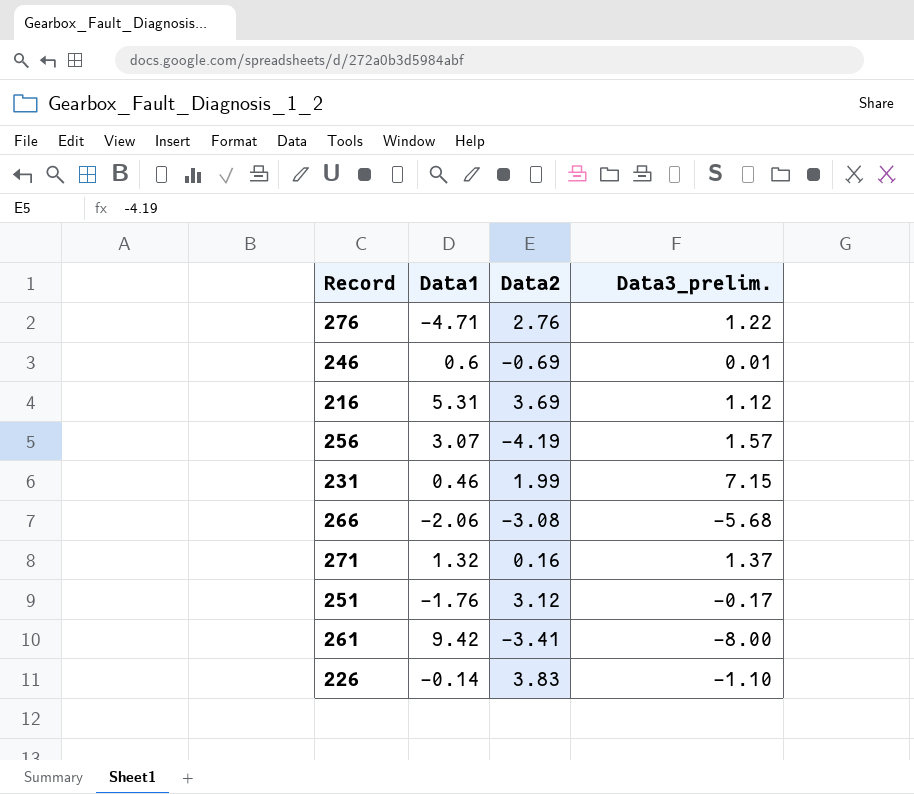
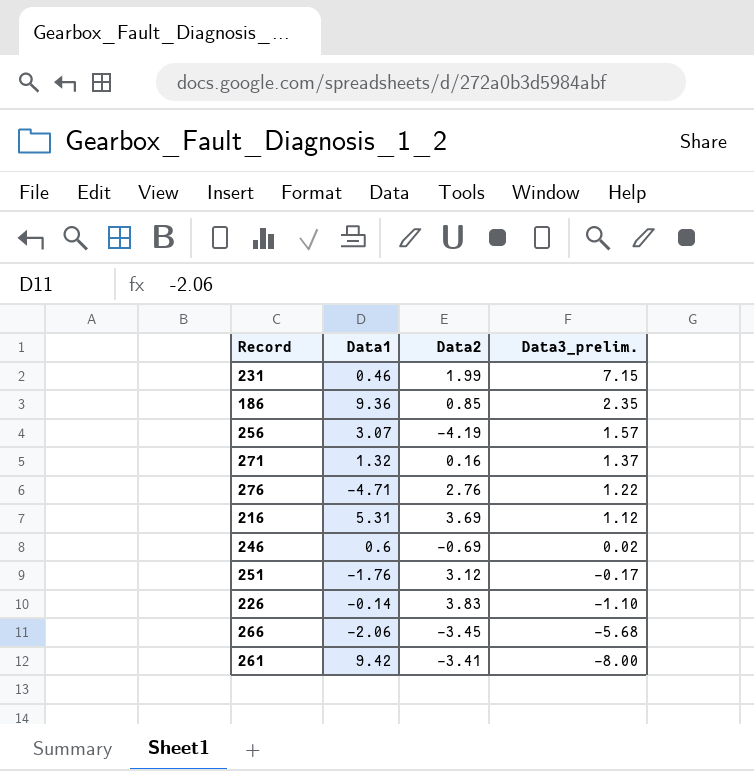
row order: none -> Data3_prelim. descending
row 186: none -> 9.36 | 0.85 | 2.35
246 | Data3_prelim.: 0.01 -> 0.02
266 | Data2: -3.08 -> -3.45

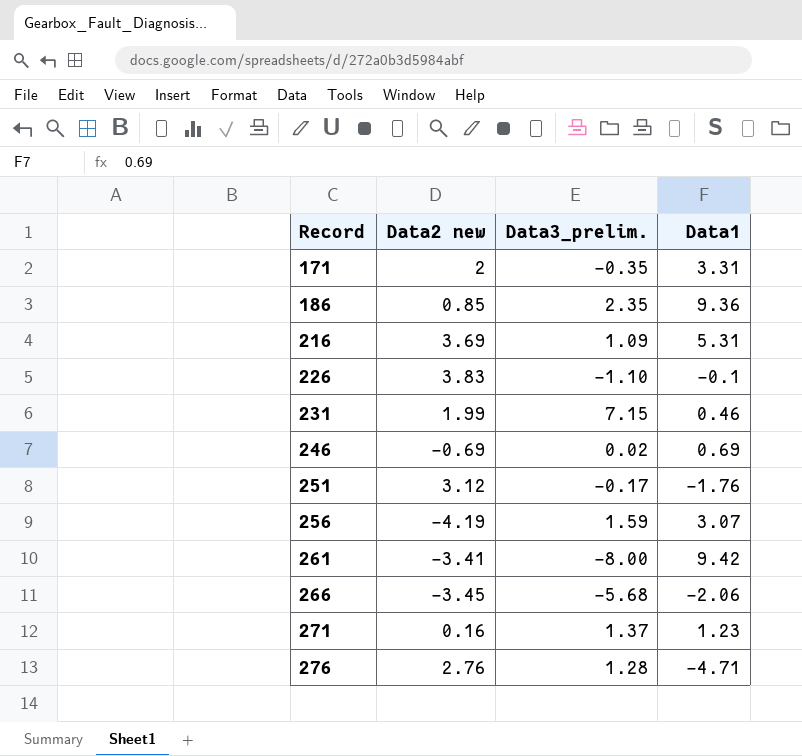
row order: Data3_prelim. descending -> Record ascending
column name: Data2 -> Data2 new
column Data1 | position: 2 -> 4
row 171: none -> 2 | -0.35 | 3.31
216 | Data3_prelim.: 1.12 -> 1.09
226 | Data1: -0.14 -> -0.1
246 | Data1: 0.6 -> 0.69
256 | Data3_prelim.: 1.57 -> 1.59
271 | Data1: 1.32 -> 1.23
276 | Data3_prelim.: 1.22 -> 1.28

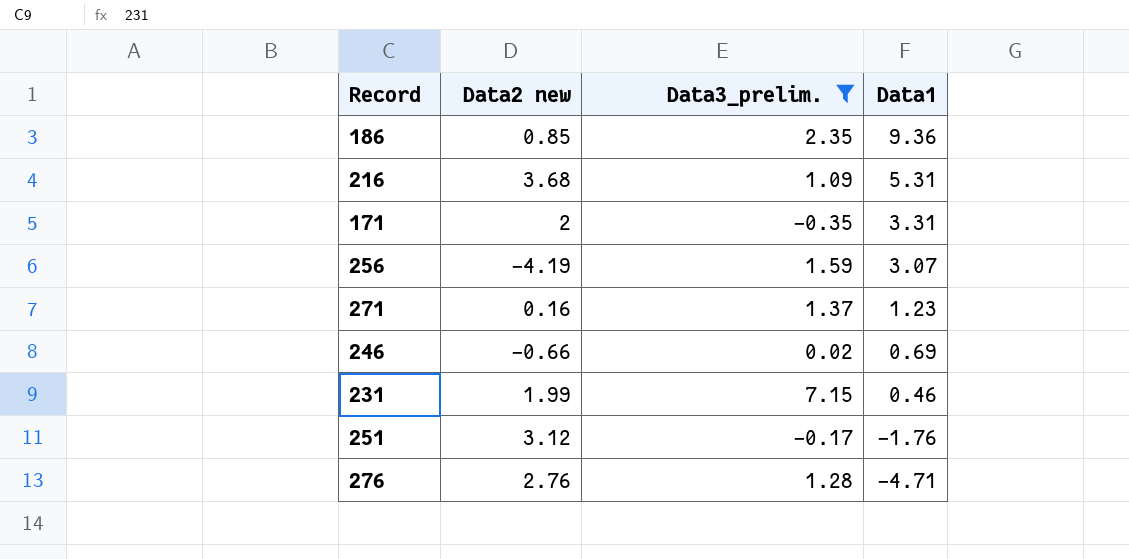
filter: none -> Data3_prelim. >= -0.35
row order: Record ascending -> Data1 descending
216 | Data2 new: 3.69 -> 3.68
246 | Data2 new: -0.69 -> -0.66

